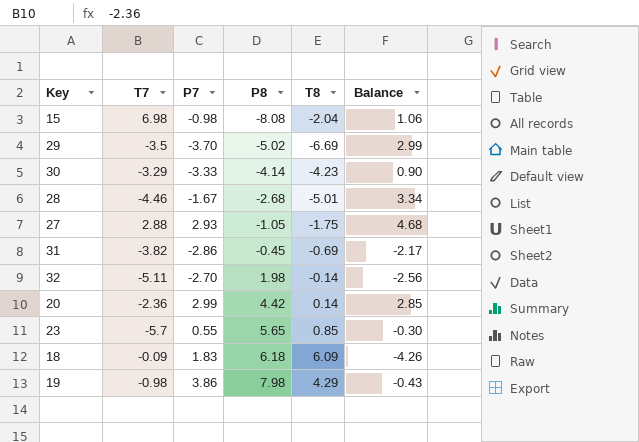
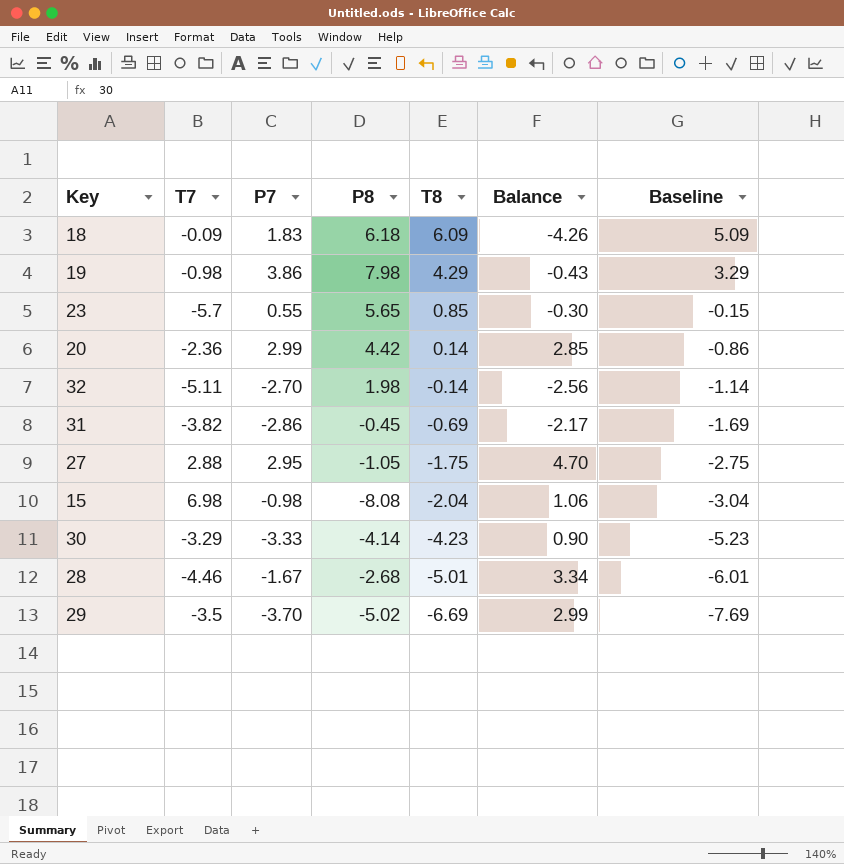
row order: P8 ascending -> T8 descending
column Baseline | formula: none -> [T8] - 1
27 | P7: 2.93 -> 2.95
27 | Balance: 4.68 -> 4.70

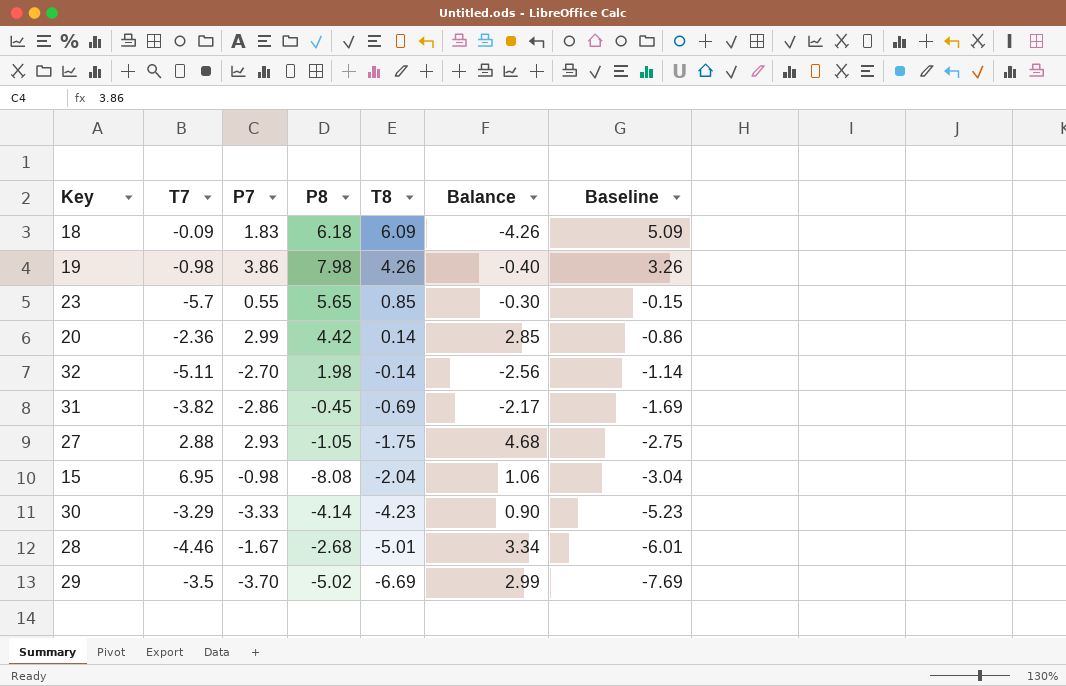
19 | T8: 4.29 -> 4.26
19 | Balance: -0.43 -> -0.40
19 | Baseline: 3.29 -> 3.26
27 | P7: 2.95 -> 2.93
27 | Balance: 4.70 -> 4.68
15 | T7: 6.98 -> 6.95

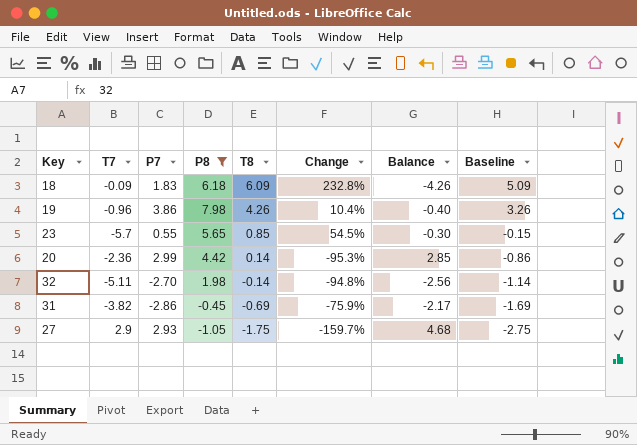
filter: none -> P8 >= -1.05
column Change | formula: none -> ([T8] - [P7]) / [P7]
19 | T7: -0.98 -> -0.96
27 | T7: 2.88 -> 2.9

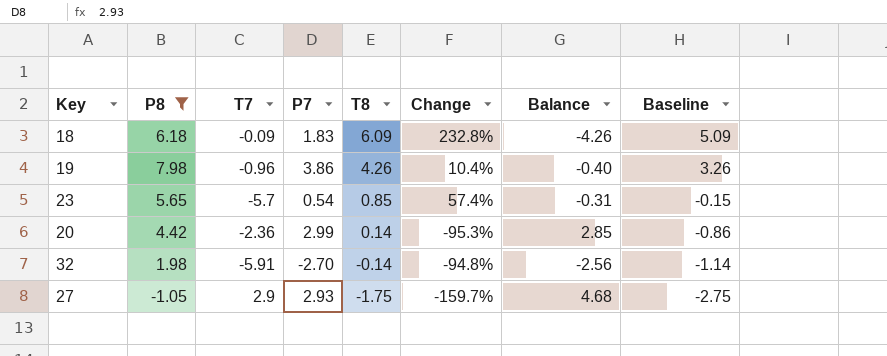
column P8 | position: 4 -> 2
row 31: -3.82 | -2.86 | -0.45 | -0.69 | -75.9% | -2.17 | -1.69 -> none
23 | P7: 0.55 -> 0.54
23 | Change: 54.5% -> 57.4%
23 | Balance: -0.30 -> -0.31
32 | T7: -5.11 -> -5.91

